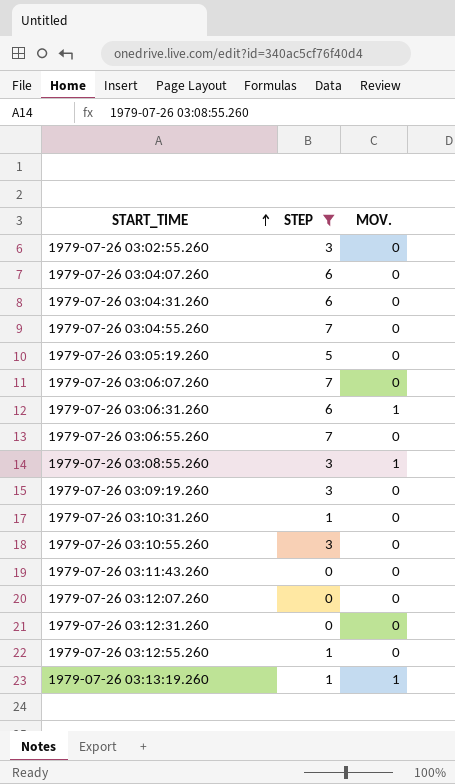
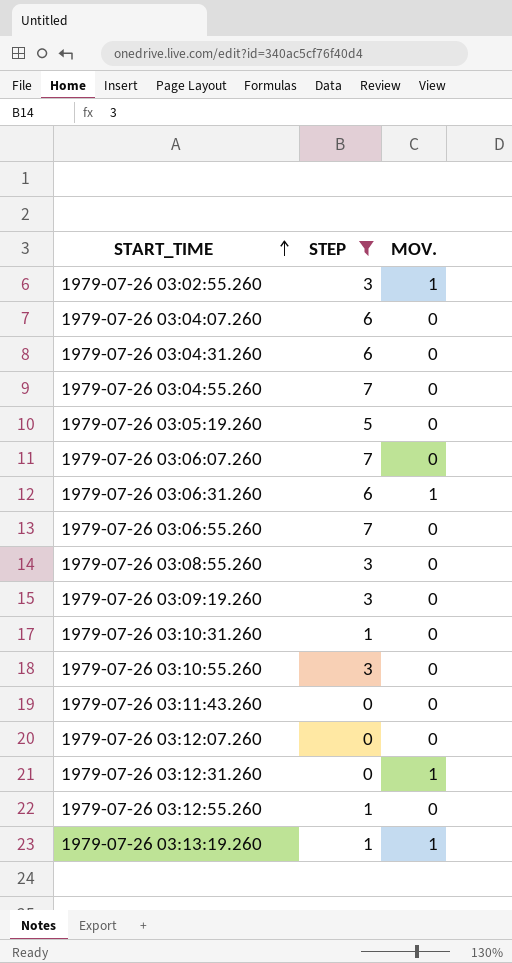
1979-07-26 03:02:55.260 | MOV.: 0 -> 1
1979-07-26 03:08:55.260 | MOV.: 1 -> 0
1979-07-26 03:12:31.260 | MOV.: 0 -> 1

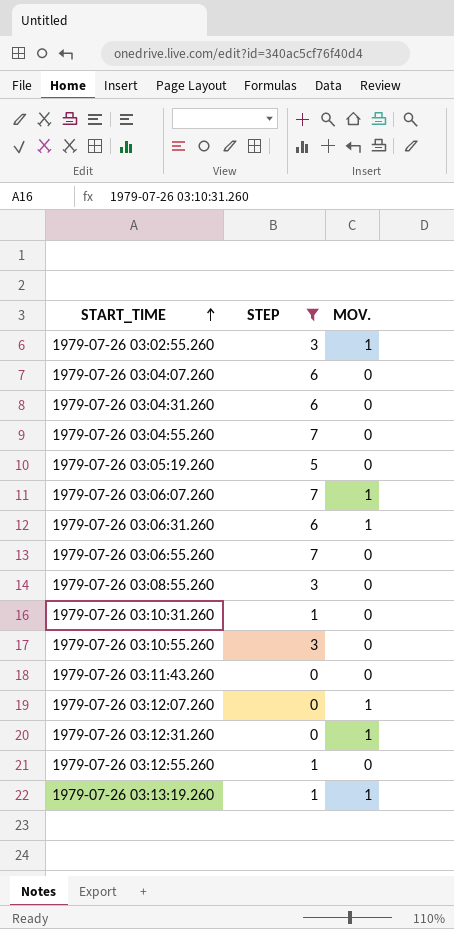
row 1979-07-26 03:09:19.260: 3 | 0 -> none
1979-07-26 03:06:07.260 | MOV.: 0 -> 1
1979-07-26 03:12:07.260 | MOV.: 0 -> 1

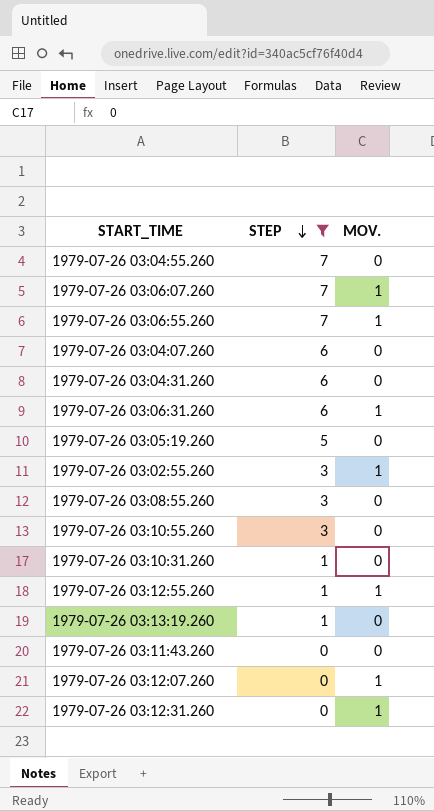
row order: START_TIME ascending -> STEP descending
1979-07-26 03:06:55.260 | MOV.: 0 -> 1
1979-07-26 03:12:55.260 | MOV.: 0 -> 1
1979-07-26 03:13:19.260 | MOV.: 1 -> 0

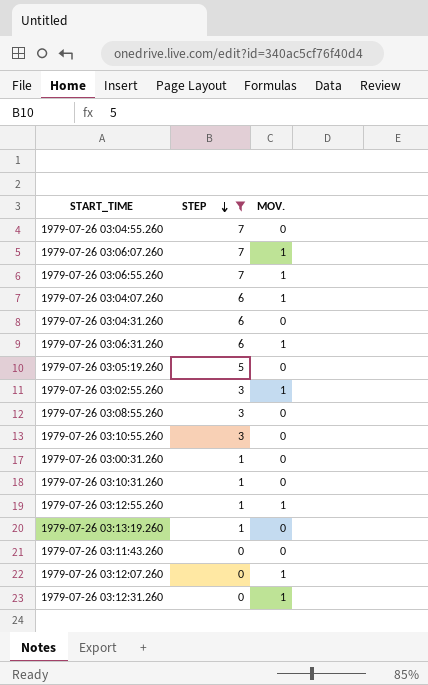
1979-07-26 03:04:07.260 | MOV.: 0 -> 1
row 1979-07-26 03:00:31.260: none -> 1 | 0

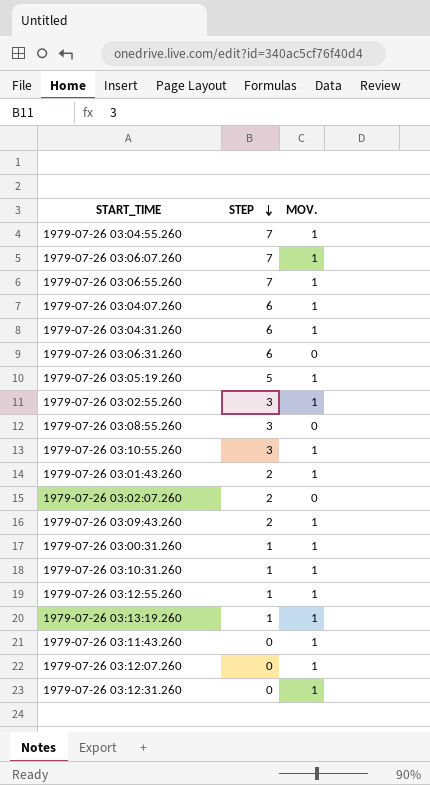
filter: STEP != 2 -> none
1979-07-26 03:04:55.260 | MOV.: 0 -> 1
1979-07-26 03:04:31.260 | MOV.: 0 -> 1
1979-07-26 03:06:31.260 | MOV.: 1 -> 0
1979-07-26 03:05:19.260 | MOV.: 0 -> 1
1979-07-26 03:10:55.260 | MOV.: 0 -> 1
1979-07-26 03:00:31.260 | MOV.: 0 -> 1
1979-07-26 03:10:31.260 | MOV.: 0 -> 1
1979-07-26 03:13:19.260 | MOV.: 0 -> 1
1979-07-26 03:11:43.260 | MOV.: 0 -> 1

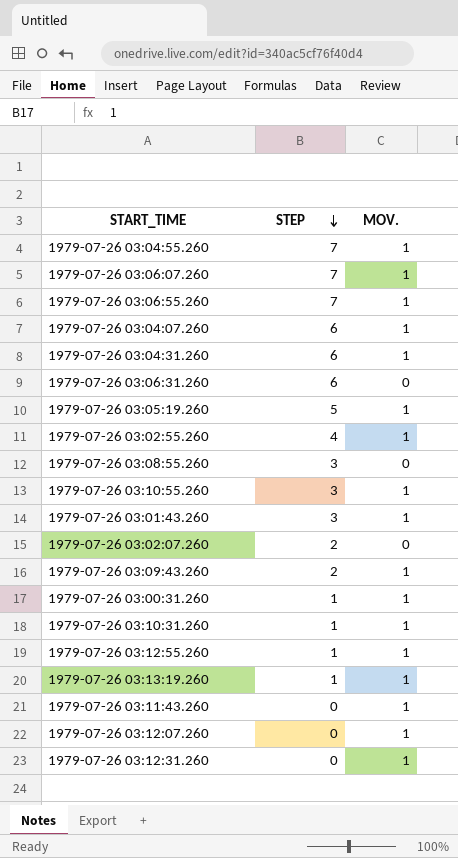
1979-07-26 03:02:55.260 | STEP: 3 -> 4
1979-07-26 03:01:43.260 | STEP: 2 -> 3

